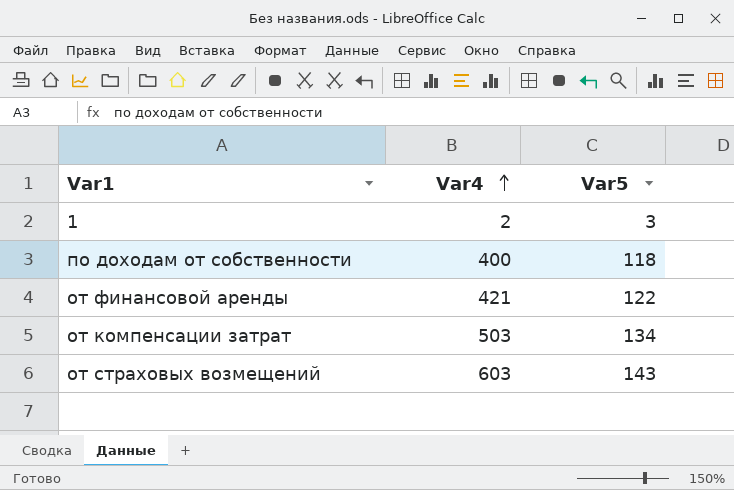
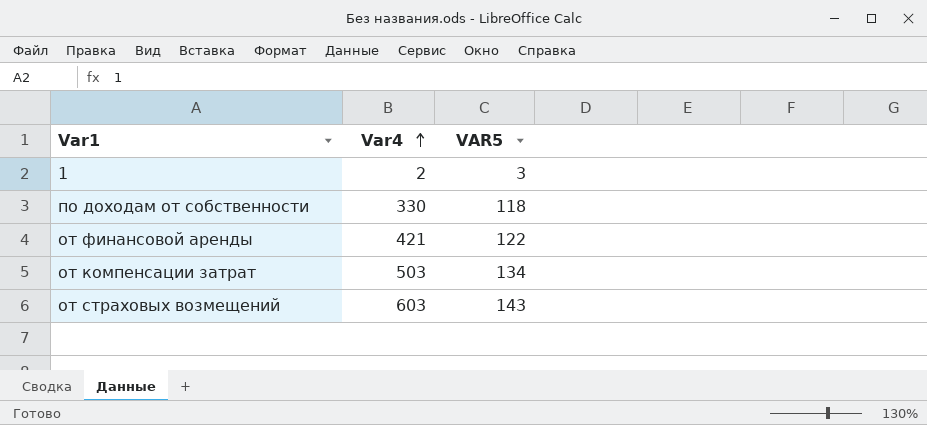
column name: Var5 -> VAR5
по доходам от собственности | Var4: 400 -> 330

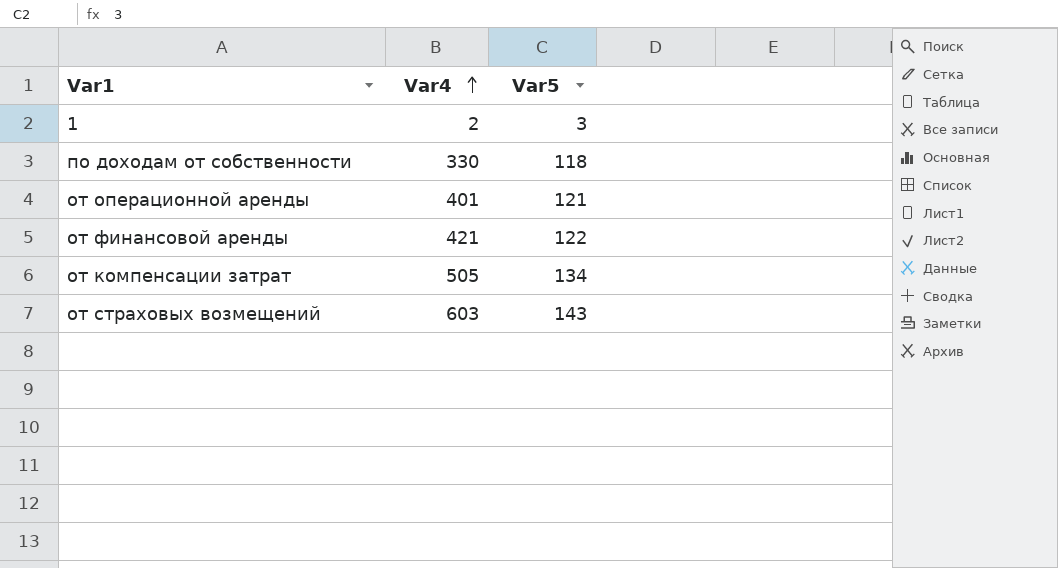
column name: VAR5 -> Var5
row от операционной аренды: none -> 401 | 121
от компенсации затрат | Var4: 503 -> 505

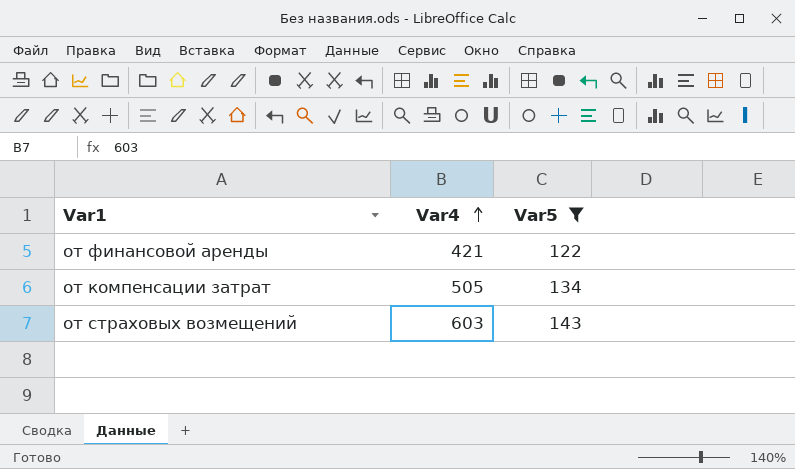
filter: none -> Var5 >= 122

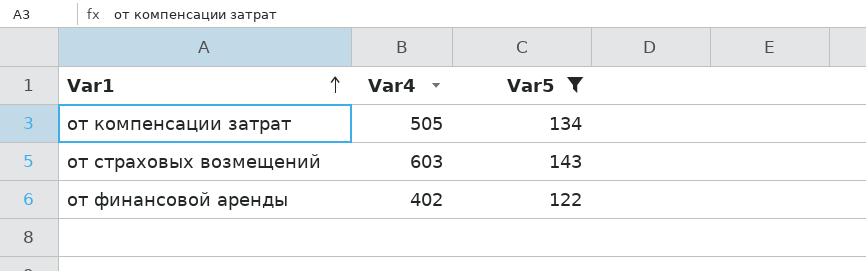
row order: Var4 ascending -> Var1 ascending
от финансовой аренды | Var4: 421 -> 402

